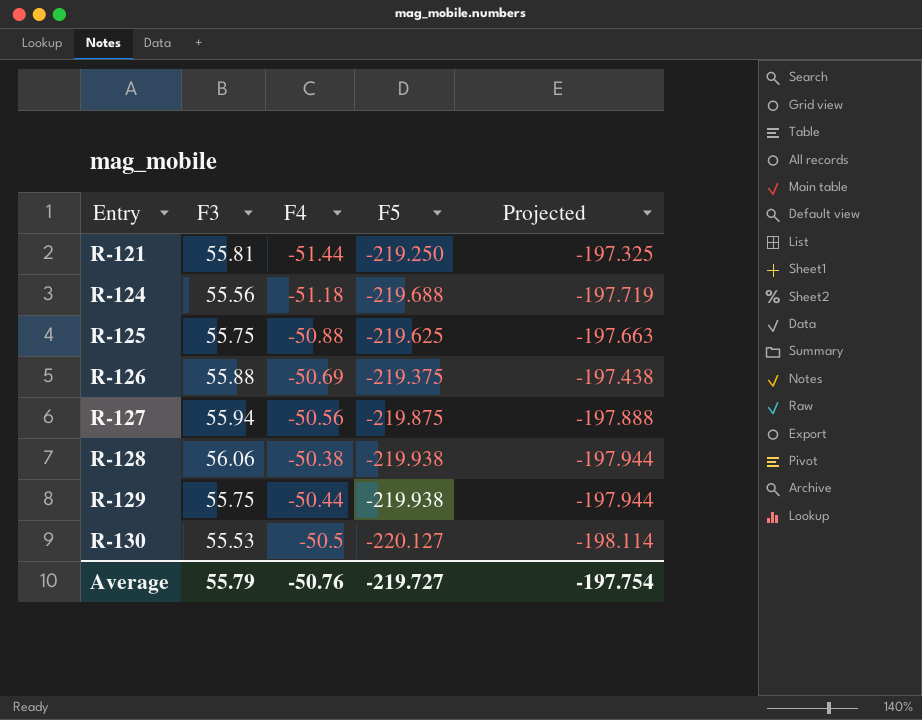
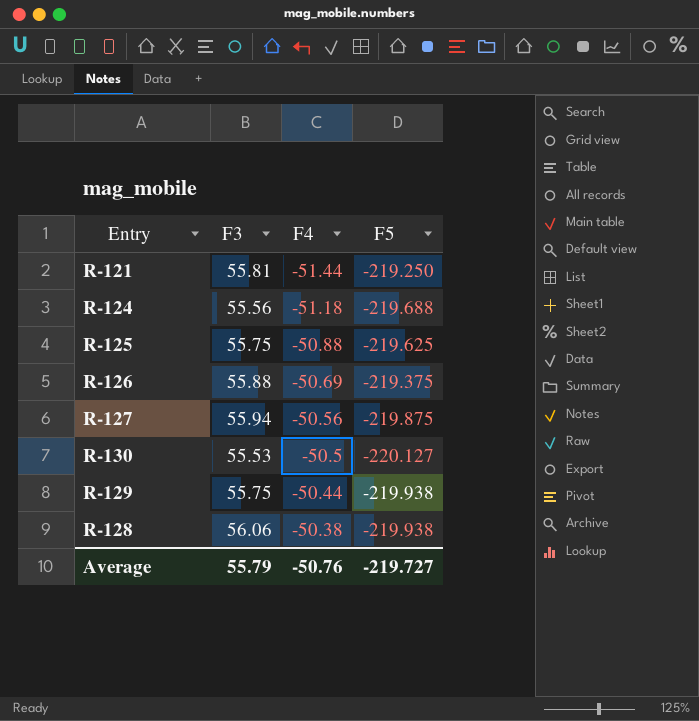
row order: Entry ascending -> F4 ascending
column Projected | formula: [F5] * 0.9 -> none

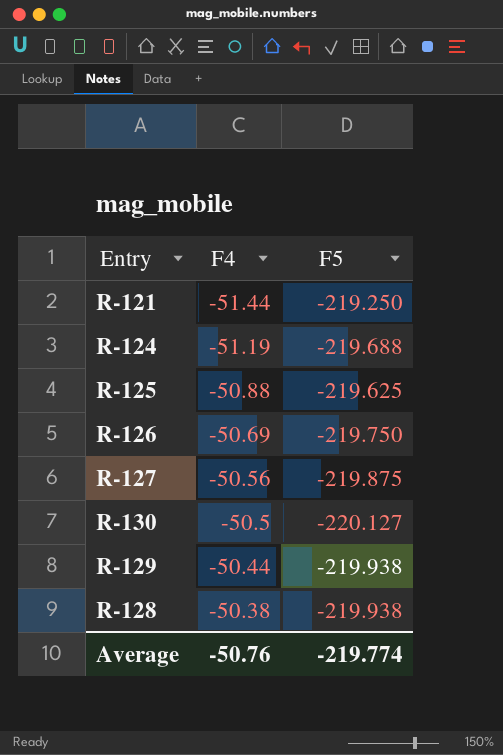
column F3 | position: 2 -> none
R-124 | F4: -51.18 -> -51.19
R-126 | F5: -219.375 -> -219.750
Average | F5: -219.727 -> -219.774

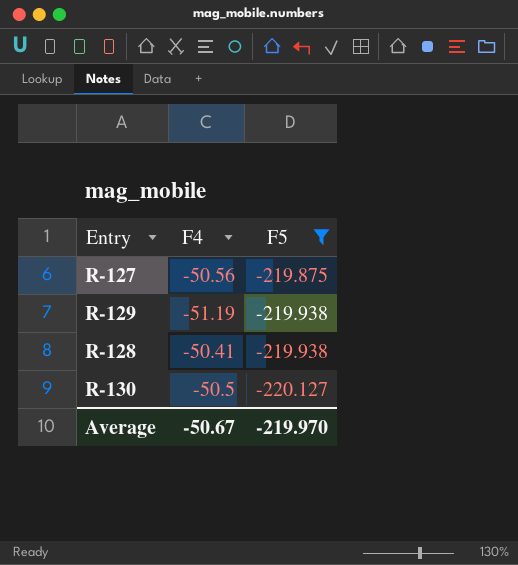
filter: none -> F5 <= -219.875
row order: F4 ascending -> F5 descending
R-129 | F4: -50.44 -> -51.19
R-128 | F4: -50.38 -> -50.41
Average | F4: -50.76 -> -50.67
Average | F5: -219.774 -> -219.970

